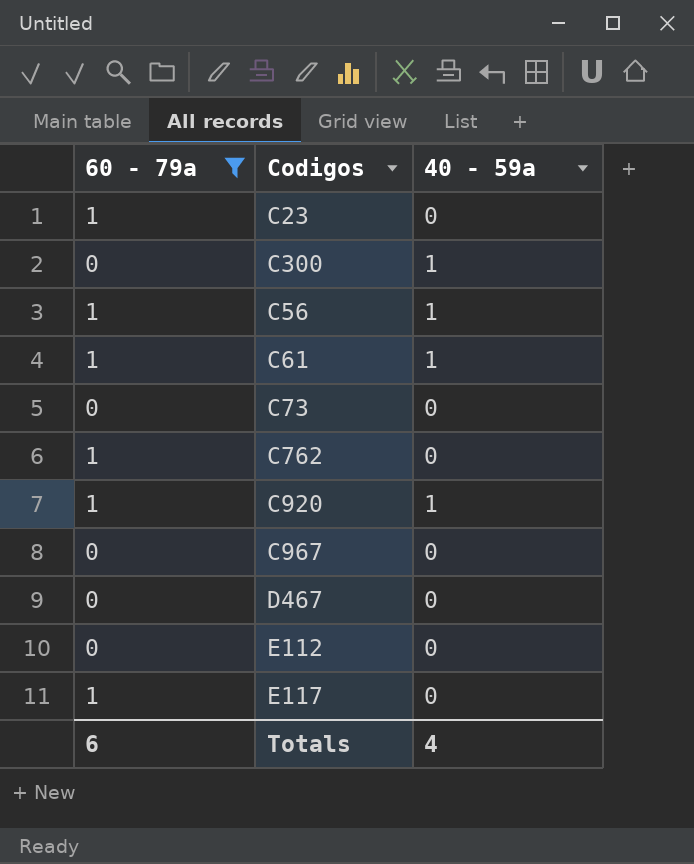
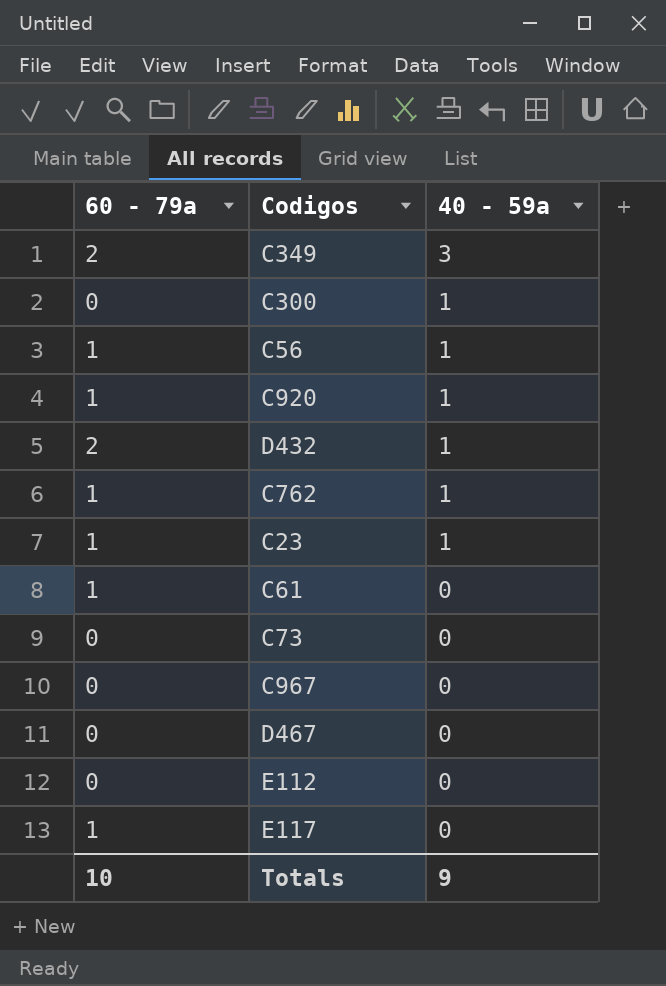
filter: 60 - 79a != 2 -> none
row order: none -> 40 - 59a descending
C762 | 40 - 59a: 0 -> 1
C23 | 40 - 59a: 0 -> 1
C61 | 40 - 59a: 1 -> 0
Totals | 60 - 79a: 6 -> 10
Totals | 40 - 59a: 4 -> 9

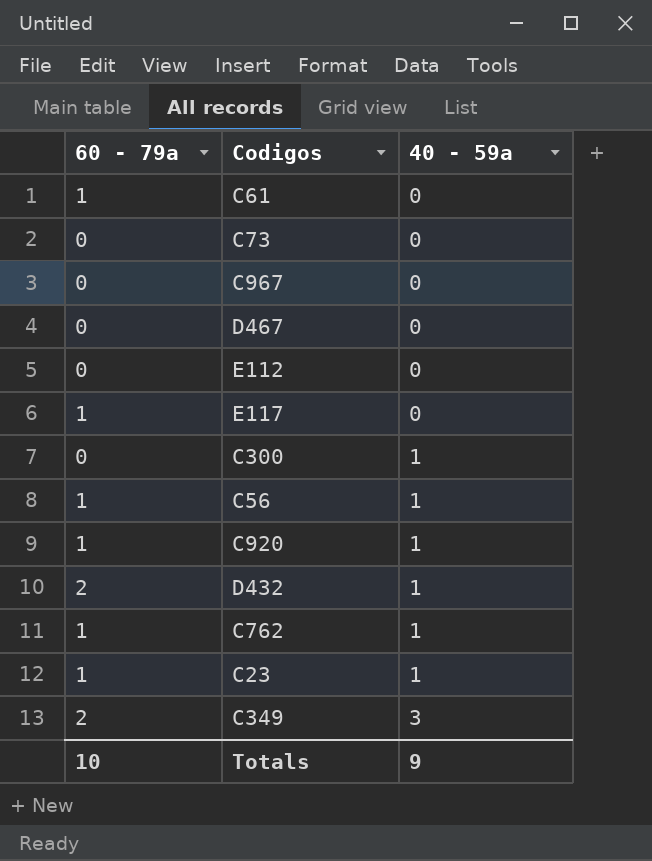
row order: 40 - 59a descending -> 40 - 59a ascending

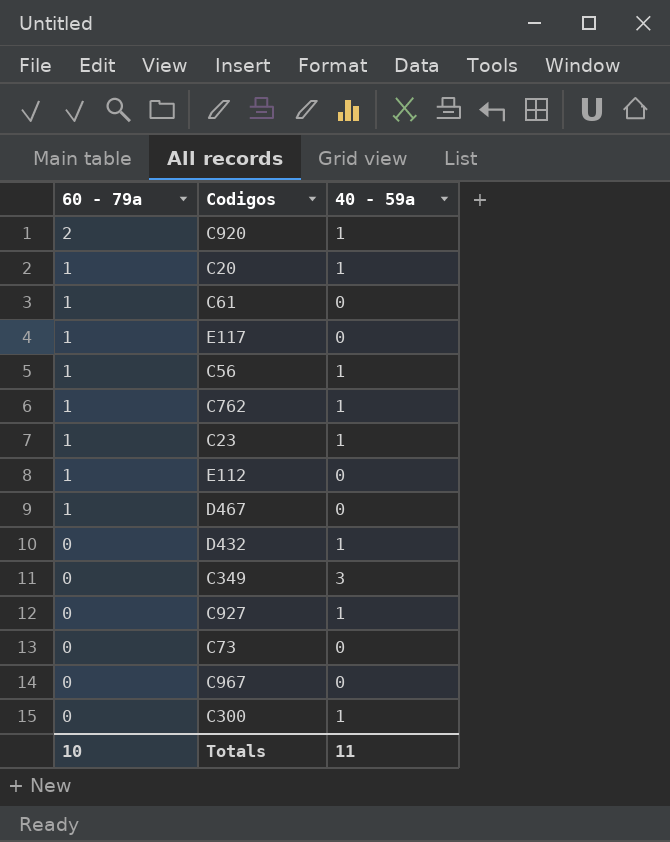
row order: 40 - 59a ascending -> 60 - 79a descending
C920 | 60 - 79a: 1 -> 2
row C20: none -> 1 | 1
E112 | 60 - 79a: 0 -> 1
D467 | 60 - 79a: 0 -> 1
D432 | 60 - 79a: 2 -> 0
C349 | 60 - 79a: 2 -> 0
row C927: none -> 0 | 1
Totals | 40 - 59a: 9 -> 11

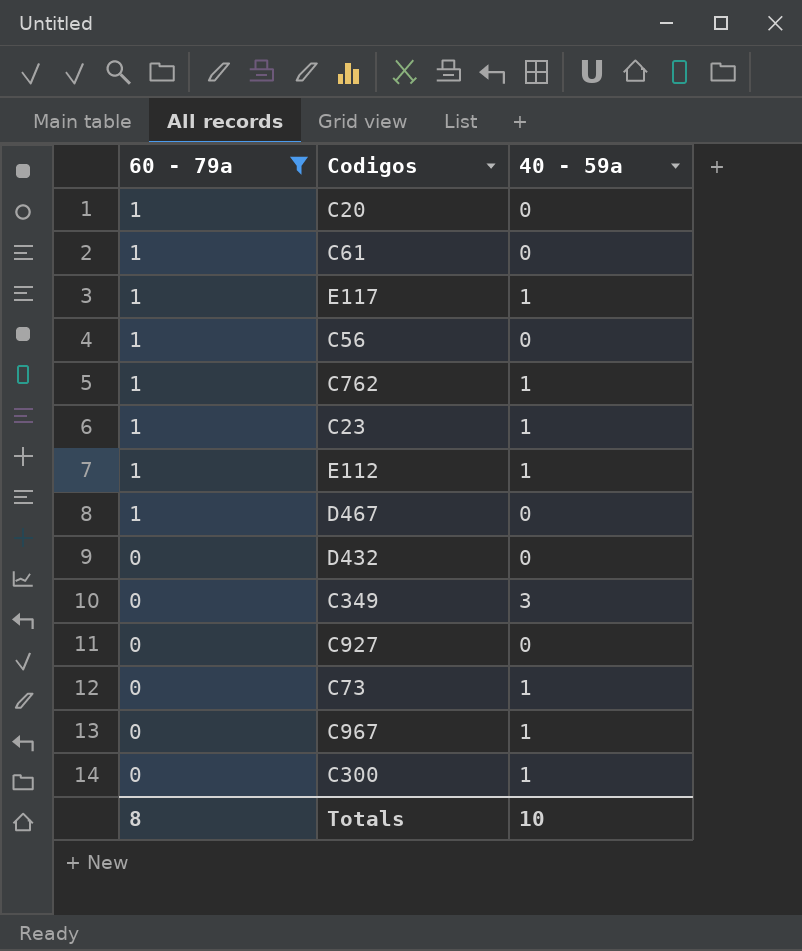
filter: none -> 60 - 79a != 2
C20 | 40 - 59a: 1 -> 0
E117 | 40 - 59a: 0 -> 1
C56 | 40 - 59a: 1 -> 0
E112 | 40 - 59a: 0 -> 1
D432 | 40 - 59a: 1 -> 0
C927 | 40 - 59a: 1 -> 0
C73 | 40 - 59a: 0 -> 1
C967 | 40 - 59a: 0 -> 1
Totals | 60 - 79a: 10 -> 8
Totals | 40 - 59a: 11 -> 10

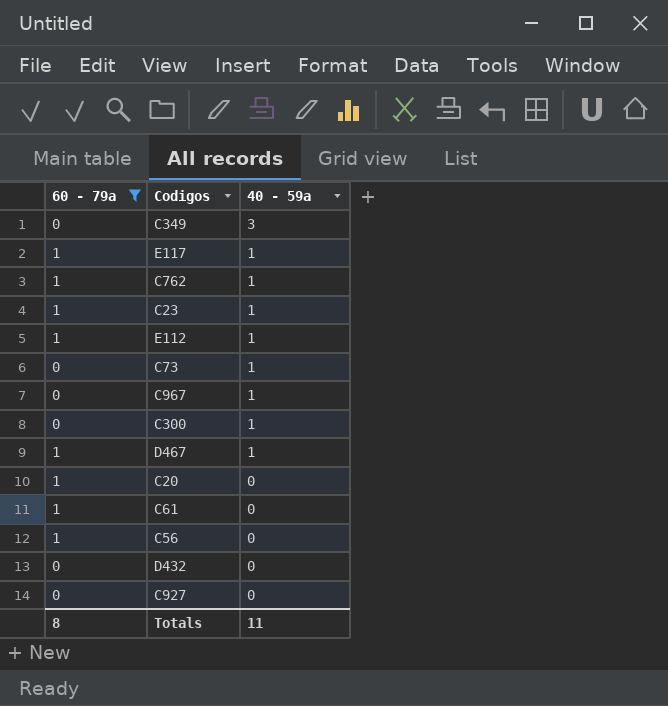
row order: 60 - 79a descending -> 40 - 59a descending
D467 | 40 - 59a: 0 -> 1
Totals | 40 - 59a: 10 -> 11

